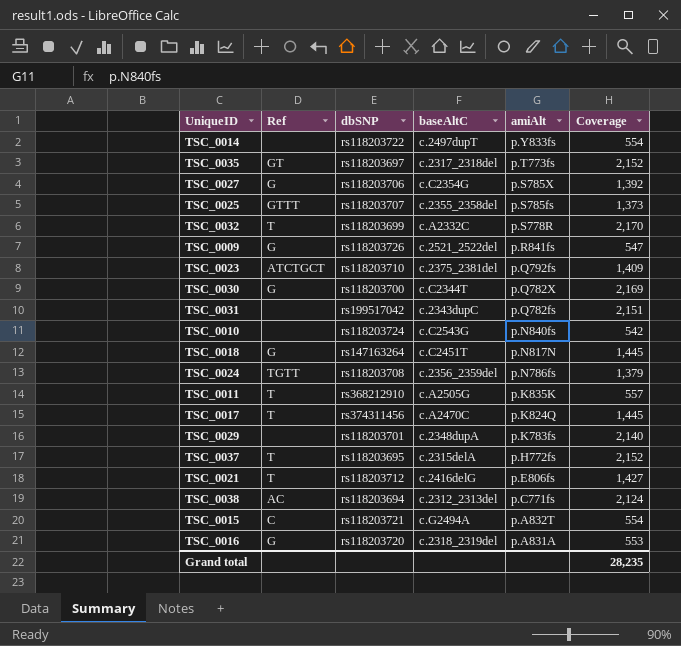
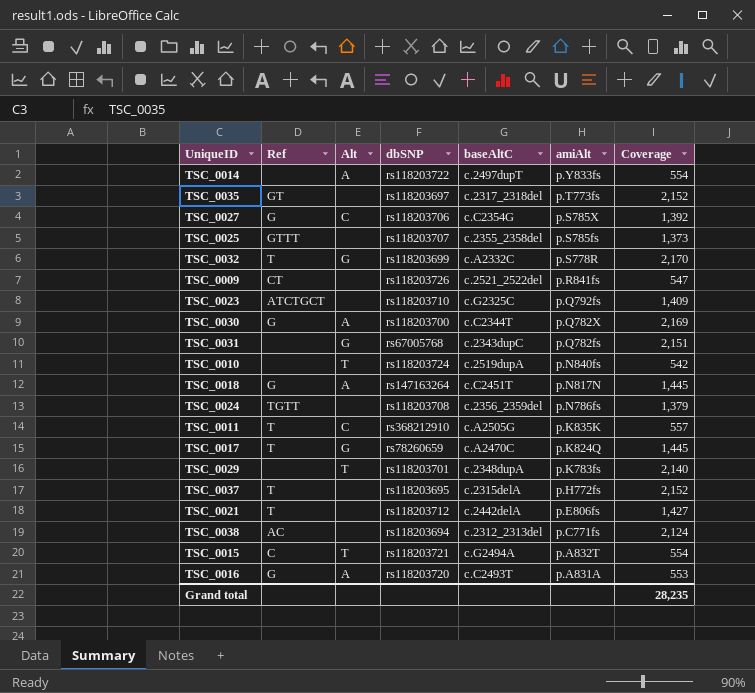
column Alt | position: none -> 3
TSC_0009 | Ref: G -> CT
TSC_0023 | baseAltC: c.2375_2381del -> c.G2325C
TSC_0031 | dbSNP: rs199517042 -> rs67005768
TSC_0010 | baseAltC: c.C2543G -> c.2519dupA
TSC_0017 | dbSNP: rs374311456 -> rs78260659
TSC_0021 | baseAltC: c.2416delG -> c.2442delA
TSC_0016 | baseAltC: c.2318_2319del -> c.C2493T

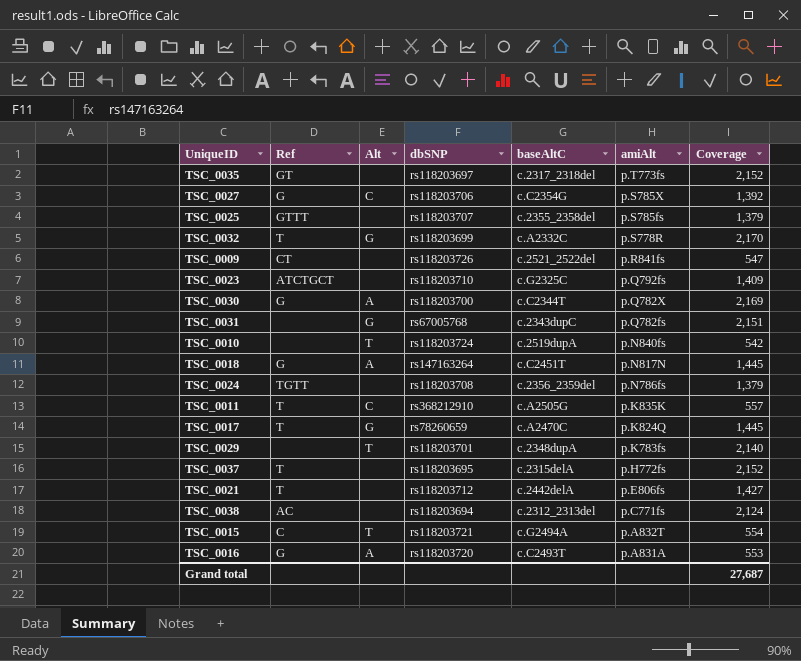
row TSC_0014: none | A | rs118203722 | c.2497dupT | p.Y833fs | 554 -> none
TSC_0025 | Coverage: 1,373 -> 1,379
Grand total | Coverage: 28,235 -> 27,687

